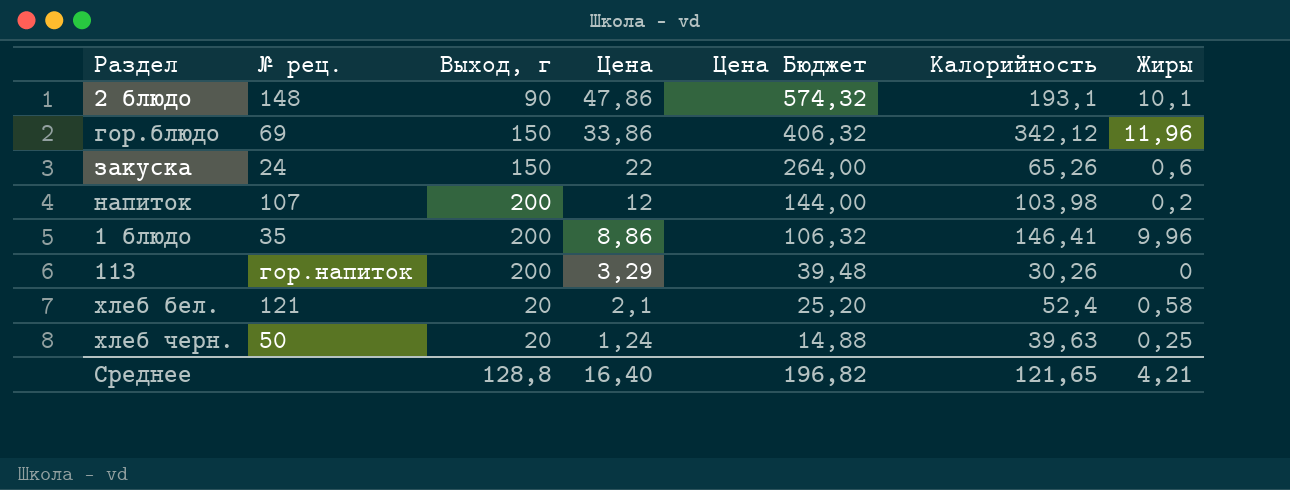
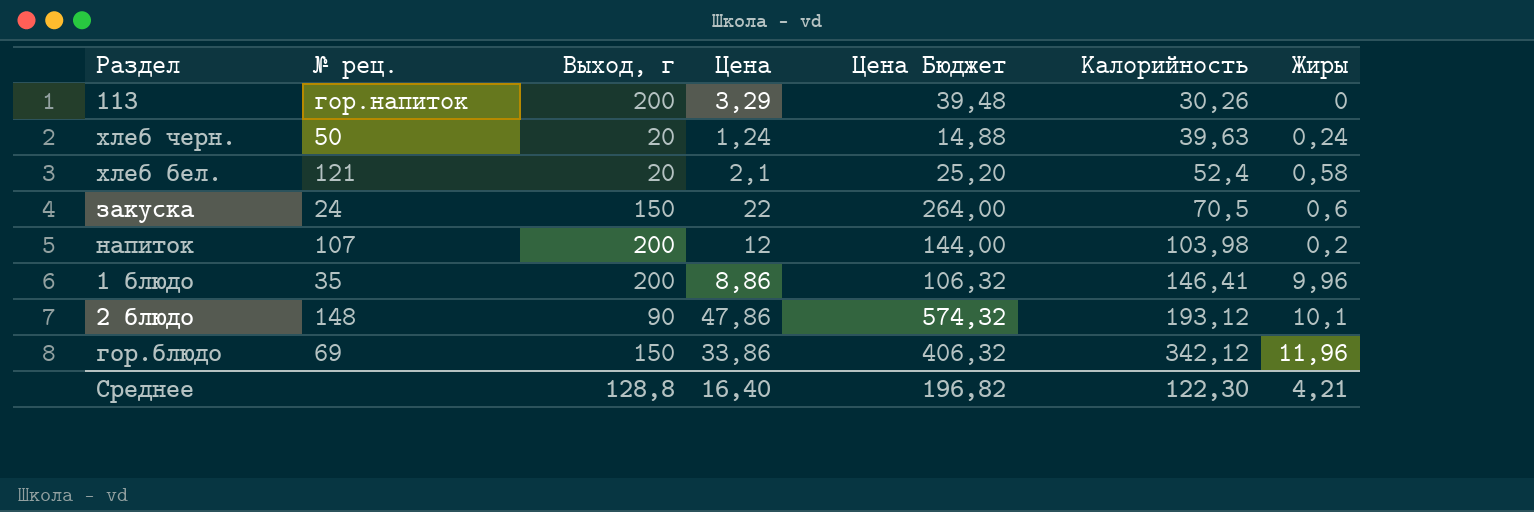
row order: Цена descending -> Калорийность ascending
хлеб черн. | Жиры: 0,25 -> 0,24
закуска | Калорийность: 65,26 -> 70,5
2 блюдо | Калорийность: 193,1 -> 193,12
Среднее | Калорийность: 121,65 -> 122,30

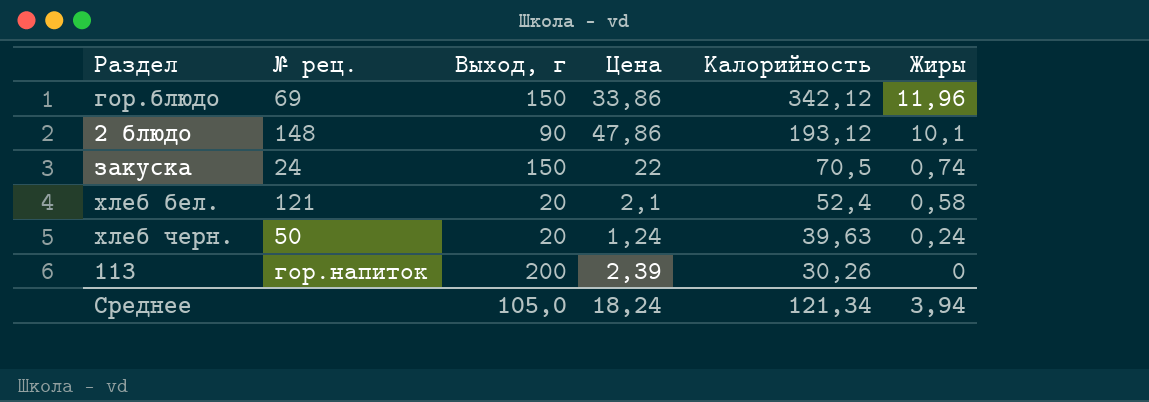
row order: Калорийность ascending -> Калорийность descending
column Цена Бюджет | formula: [Цена] * 12 -> none
row напиток: 107 | 200 | 12 | 144,00 | 103,98 | 0,2 -> none
row 1 блюдо: 35 | 200 | 8,86 | 106,32 | 146,41 | 9,96 -> none
закуска | Жиры: 0,6 -> 0,74
113 | Цена: 3,29 -> 2,39
Среднее | Выход, г: 128,8 -> 105,0
Среднее | Цена: 16,40 -> 18,24
Среднее | Калорийность: 122,30 -> 121,34
Среднее | Жиры: 4,21 -> 3,94

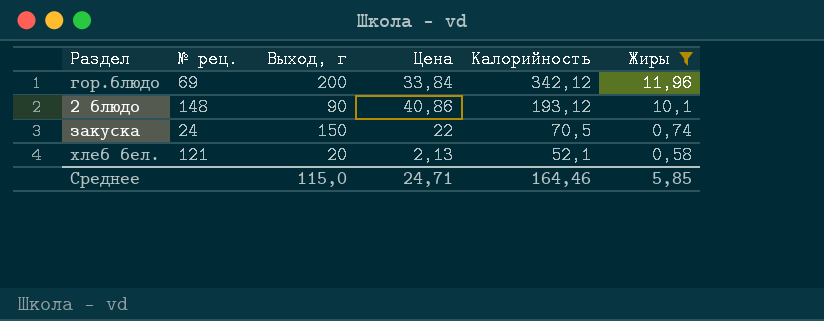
filter: none -> Жиры >= 0,58
гор.блюдо | Выход, г: 150 -> 200
гор.блюдо | Цена: 33,86 -> 33,84
2 блюдо | Цена: 47,86 -> 40,86
хлеб бел. | Цена: 2,1 -> 2,13
хлеб бел. | Калорийность: 52,4 -> 52,1
Среднее | Выход, г: 105,0 -> 115,0
Среднее | Цена: 18,24 -> 24,71
Среднее | Калорийность: 121,34 -> 164,46
Среднее | Жиры: 3,94 -> 5,85

